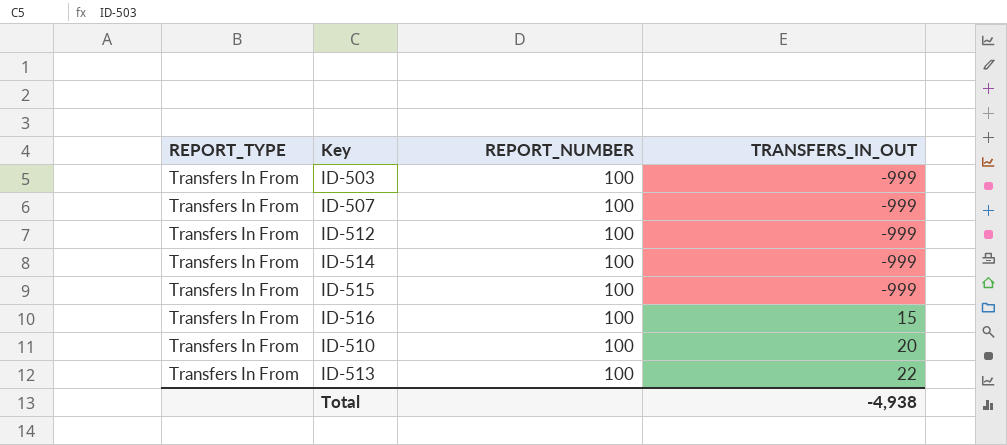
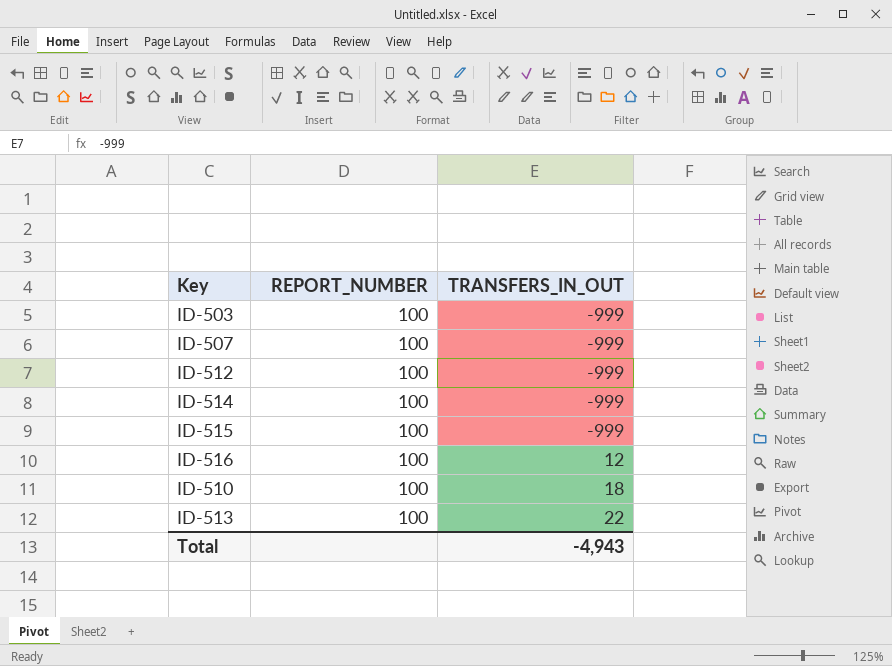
column REPORT_TYPE | position: 1 -> none
ID-516 | TRANSFERS_IN_OUT: 15 -> 12
ID-510 | TRANSFERS_IN_OUT: 20 -> 18
Total | TRANSFERS_IN_OUT: -4,938 -> -4,943

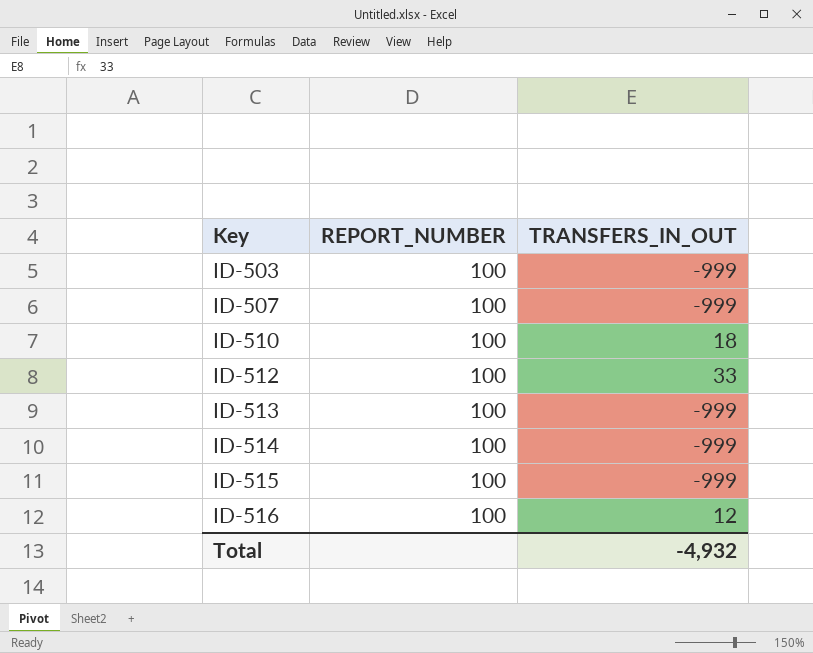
row order: TRANSFERS_IN_OUT ascending -> Key ascending
ID-512 | TRANSFERS_IN_OUT: -999 -> 33
ID-513 | TRANSFERS_IN_OUT: 22 -> -999
Total | TRANSFERS_IN_OUT: -4,943 -> -4,932

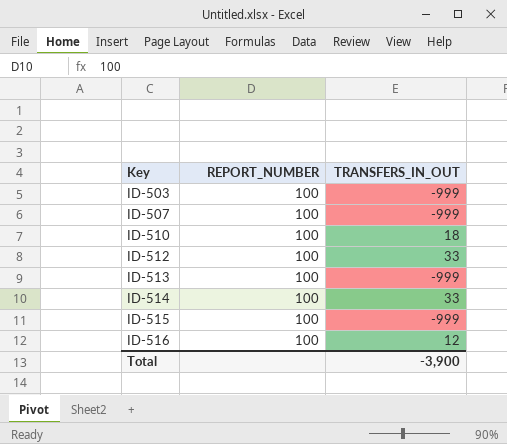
ID-514 | TRANSFERS_IN_OUT: -999 -> 33
Total | TRANSFERS_IN_OUT: -4,932 -> -3,900

